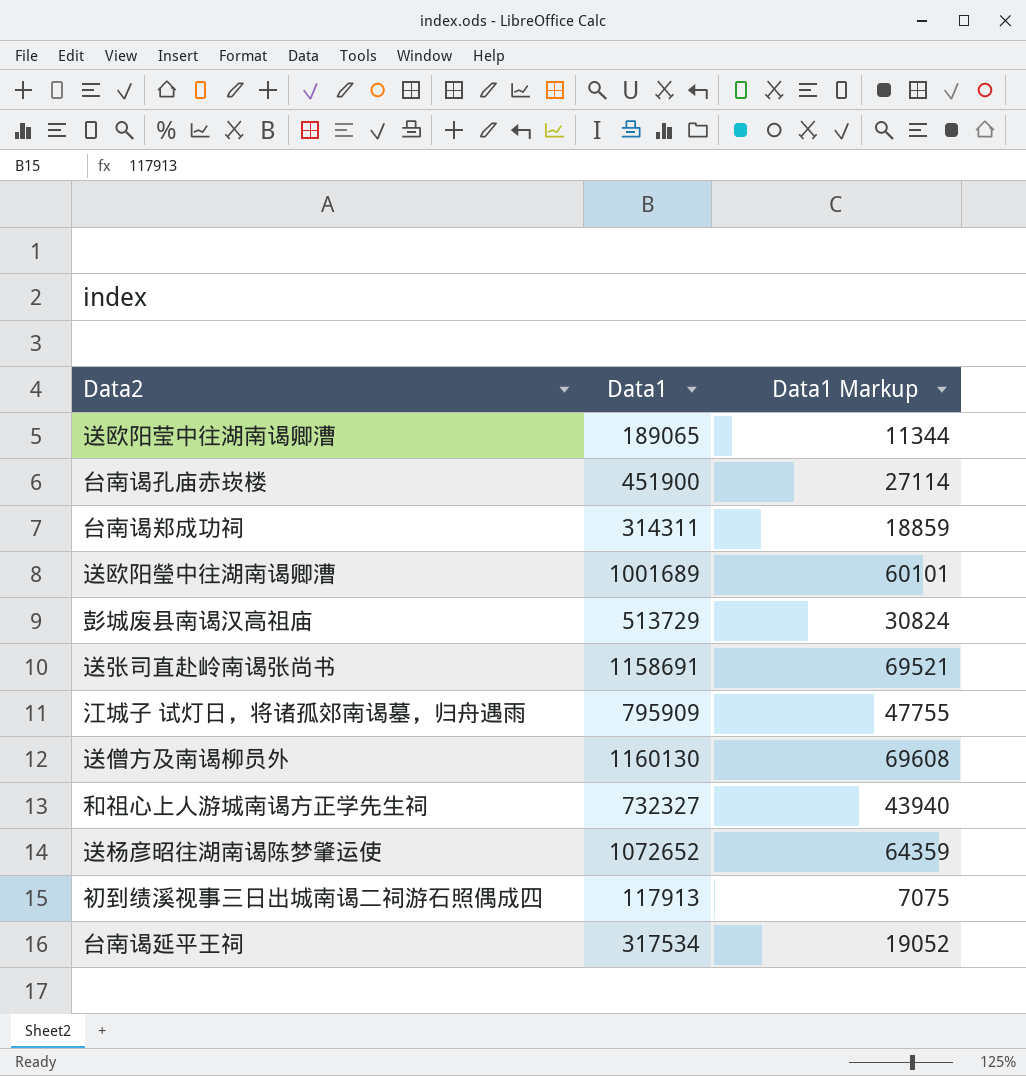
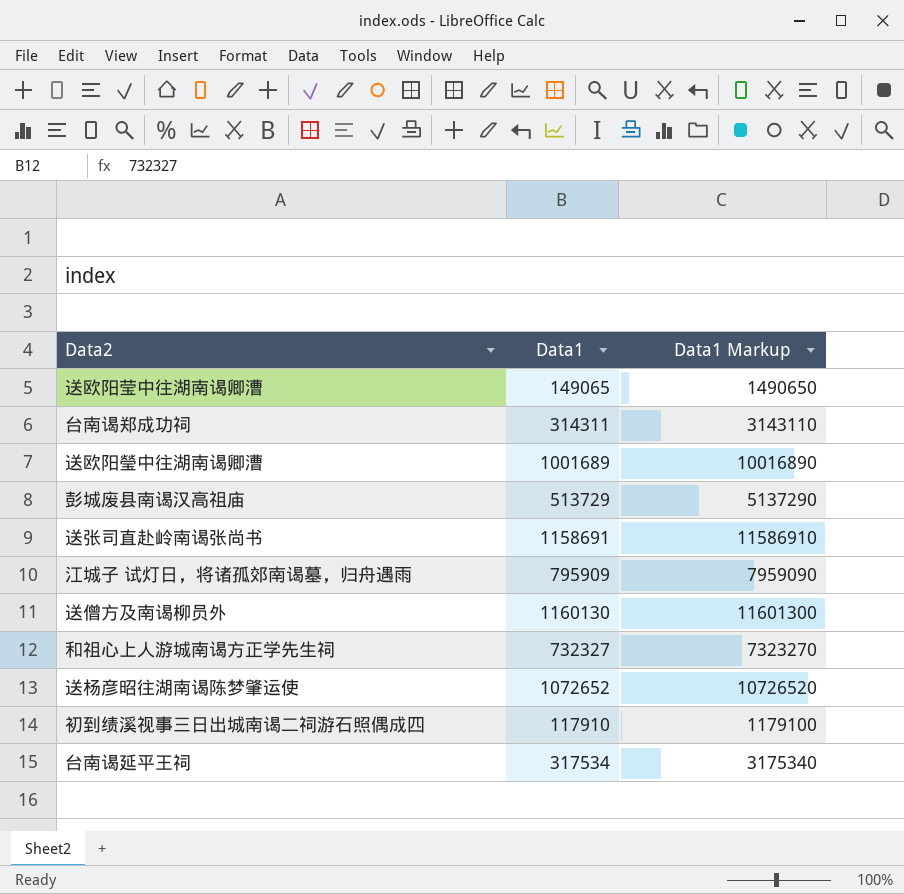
column Data1 Markup | formula: [Data1] * 0.06 -> [Data1] * 10
row 台南谒孔庙赤崁楼: 451900 | 27114 -> none
送欧阳莹中往湖南谒卿漕 | Data1: 189065 -> 149065
初到绩溪视事三日出城南谒二祠游石照偶成四 | Data1: 117913 -> 117910

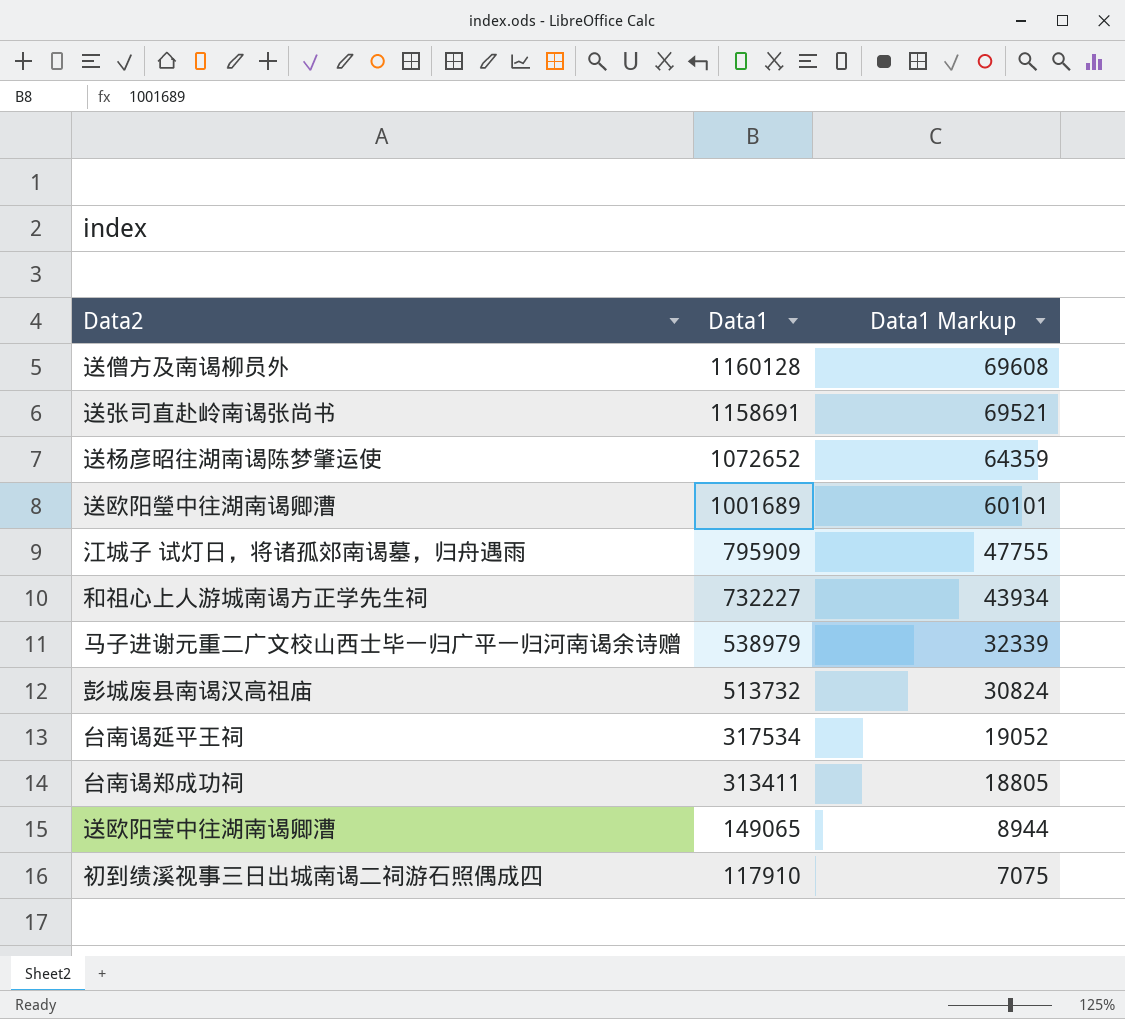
row order: none -> Data1 descending
column Data1 Markup | formula: [Data1] * 10 -> [Data1] * 0.06
送僧方及南谒柳员外 | Data1: 1160130 -> 1160128
和祖心上人游城南谒方正学先生祠 | Data1: 732327 -> 732227
row 马子进谢元重二广文校山西士毕一归广平一归河南谒余诗赠: none -> 538979 | 32339
彭城废县南谒汉高祖庙 | Data1: 513729 -> 513732
台南谒郑成功祠 | Data1: 314311 -> 313411

